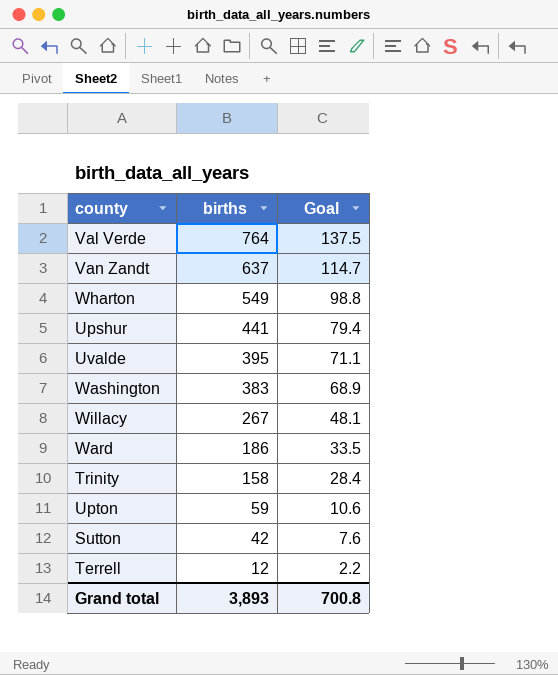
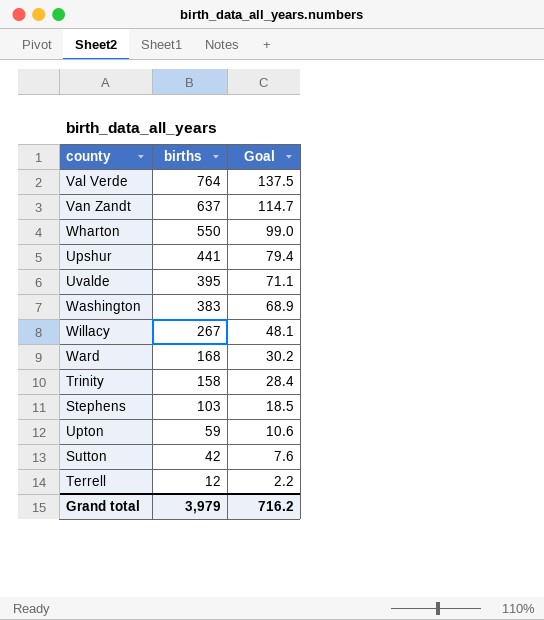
Wharton | births: 549 -> 550
Wharton | Goal: 98.8 -> 99.0
Ward | births: 186 -> 168
Ward | Goal: 33.5 -> 30.2
row Stephens: none -> 103 | 18.5
Grand total | births: 3,893 -> 3,979
Grand total | Goal: 700.8 -> 716.2

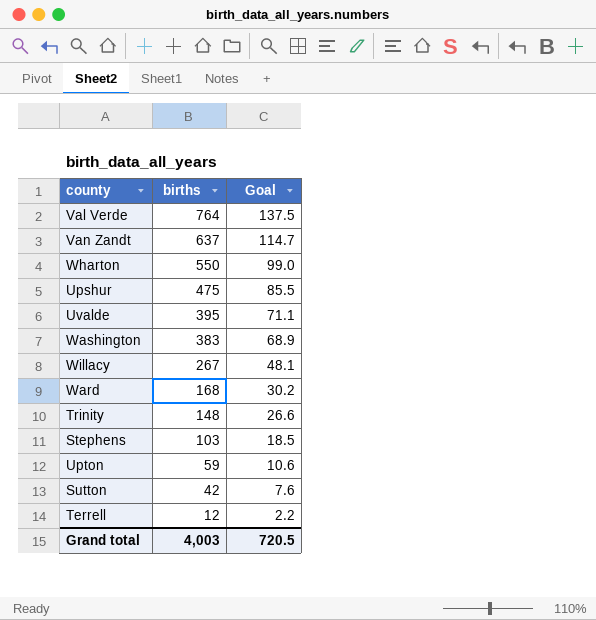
Upshur | births: 441 -> 475
Upshur | Goal: 79.4 -> 85.5
Trinity | births: 158 -> 148
Trinity | Goal: 28.4 -> 26.6
Grand total | births: 3,979 -> 4,003
Grand total | Goal: 716.2 -> 720.5

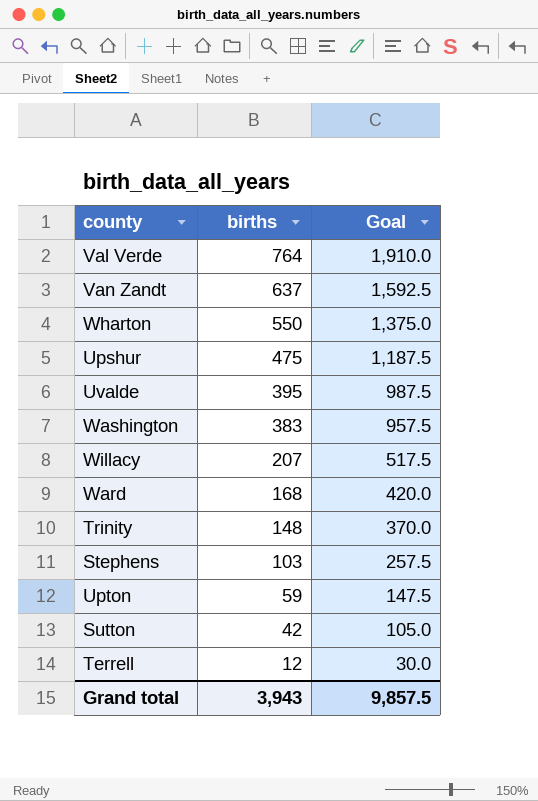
column Goal | formula: [births] * 0.18 -> [births] * 2.5
Willacy | births: 267 -> 207
Grand total | births: 4,003 -> 3,943
Grand total | Goal: 720.5 -> 9,857.5

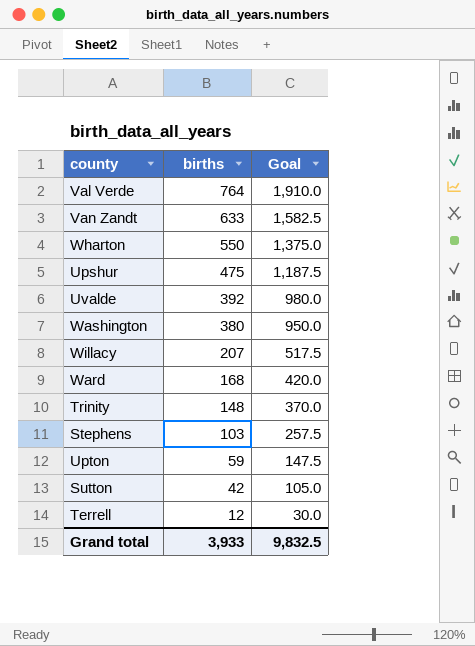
Van Zandt | births: 637 -> 633
Van Zandt | Goal: 1,592.5 -> 1,582.5
Uvalde | births: 395 -> 392
Uvalde | Goal: 987.5 -> 980.0
Washington | births: 383 -> 380
Washington | Goal: 957.5 -> 950.0
Grand total | births: 3,943 -> 3,933
Grand total | Goal: 9,857.5 -> 9,832.5

